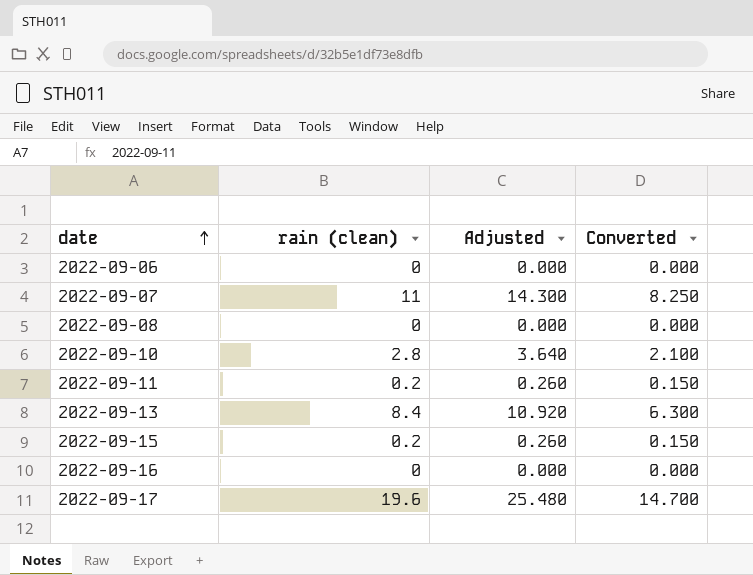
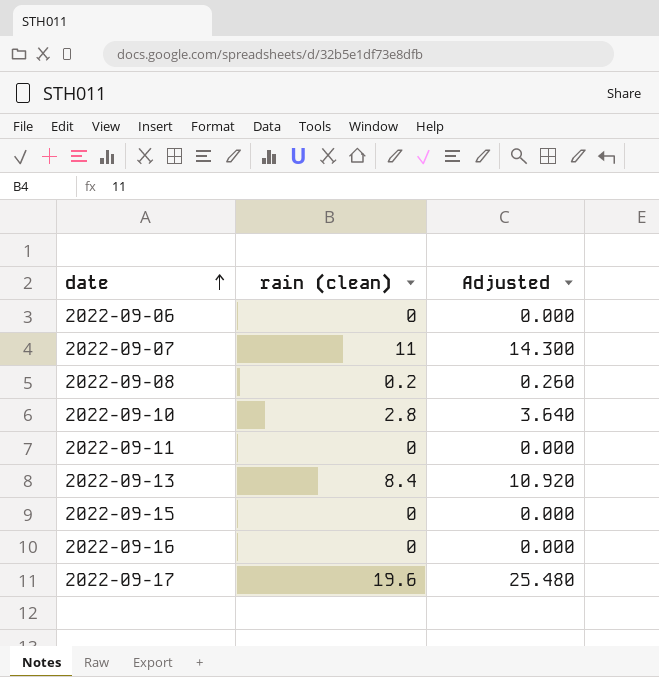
column Converted | formula: [rain (clean)] * 0.75 -> none
2022-09-08 | rain (clean): 0 -> 0.2
2022-09-08 | Adjusted: 0.000 -> 0.260
2022-09-11 | rain (clean): 0.2 -> 0
2022-09-11 | Adjusted: 0.260 -> 0.000
2022-09-15 | rain (clean): 0.2 -> 0
2022-09-15 | Adjusted: 0.260 -> 0.000

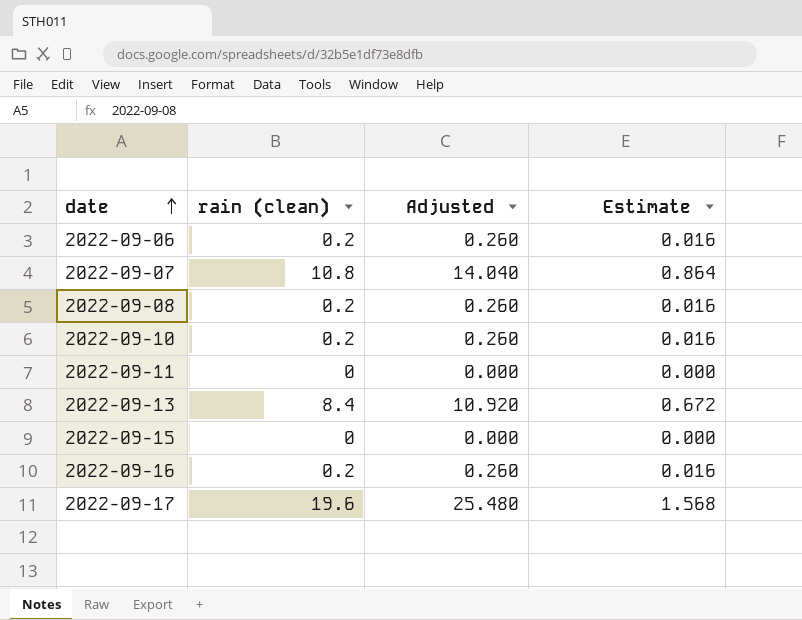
column Estimate | formula: none -> [rain (clean)] * 0.08
2022-09-06 | rain (clean): 0 -> 0.2
2022-09-06 | Adjusted: 0.000 -> 0.260
2022-09-07 | rain (clean): 11 -> 10.8
2022-09-07 | Adjusted: 14.300 -> 14.040
2022-09-10 | rain (clean): 2.8 -> 0.2
2022-09-10 | Adjusted: 3.640 -> 0.260
2022-09-16 | rain (clean): 0 -> 0.2
2022-09-16 | Adjusted: 0.000 -> 0.260

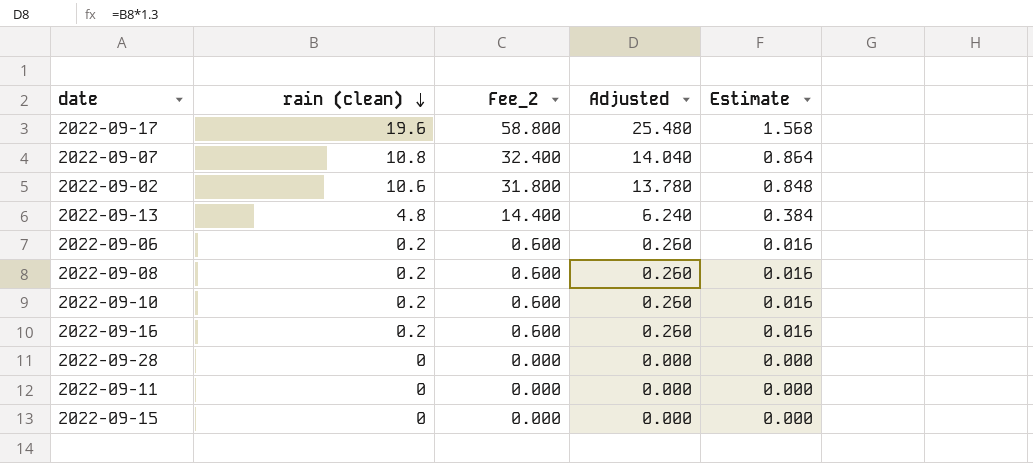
row order: date ascending -> rain (clean) descending
column Fee_2 | formula: none -> [rain (clean)] * 3
row 2022-09-02: none -> 10.6 | 31.800 | 13.780 | 0.848
2022-09-13 | rain (clean): 8.4 -> 4.8
2022-09-13 | Adjusted: 10.920 -> 6.240
2022-09-13 | Estimate: 0.672 -> 0.384
row 2022-09-28: none -> 0 | 0.000 | 0.000 | 0.000

